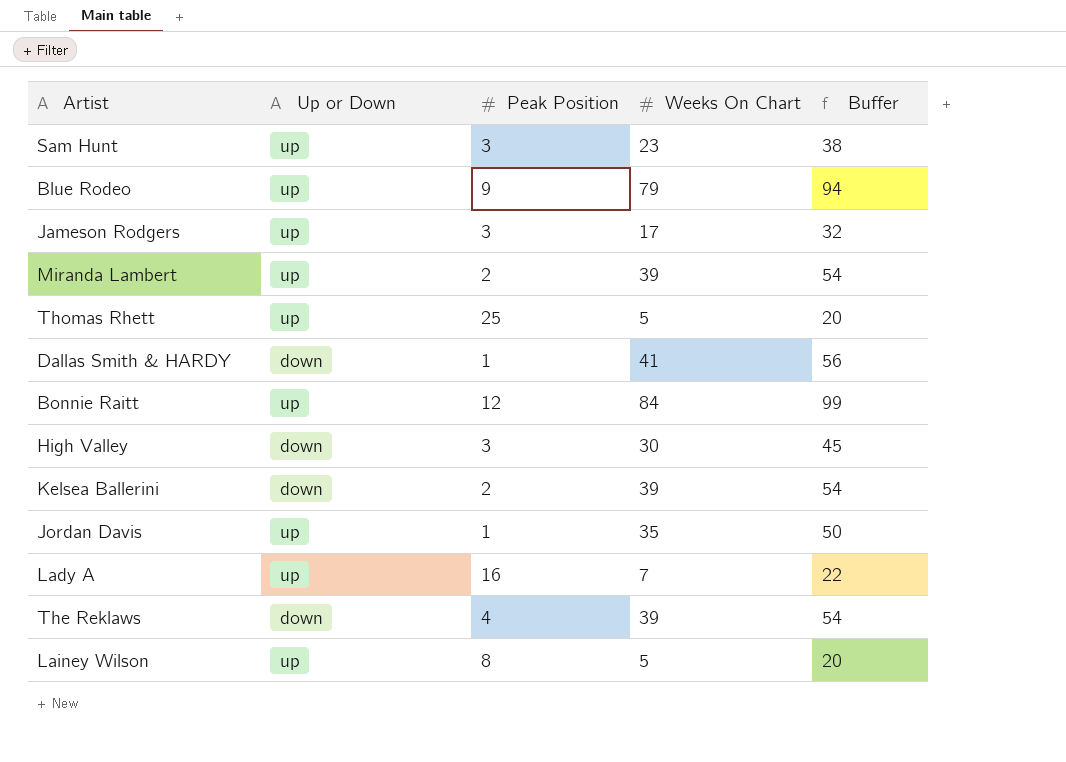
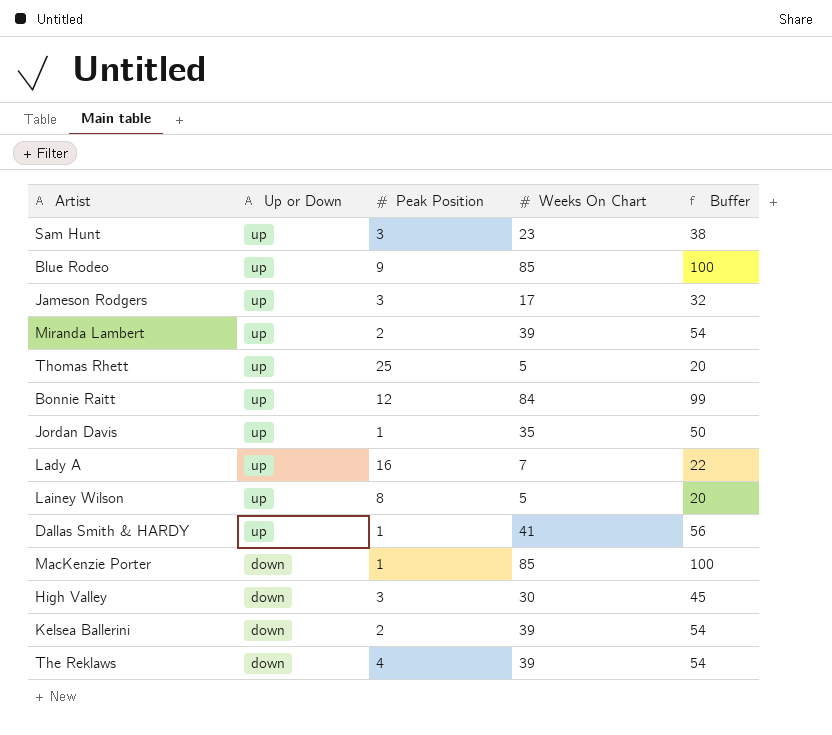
row order: none -> Up or Down descending
Blue Rodeo | Weeks On Chart: 79 -> 85
Blue Rodeo | Buffer: 94 -> 100
Dallas Smith & HARDY | Up or Down: down -> up
row MacKenzie Porter: none -> down | 1 | 85 | 100

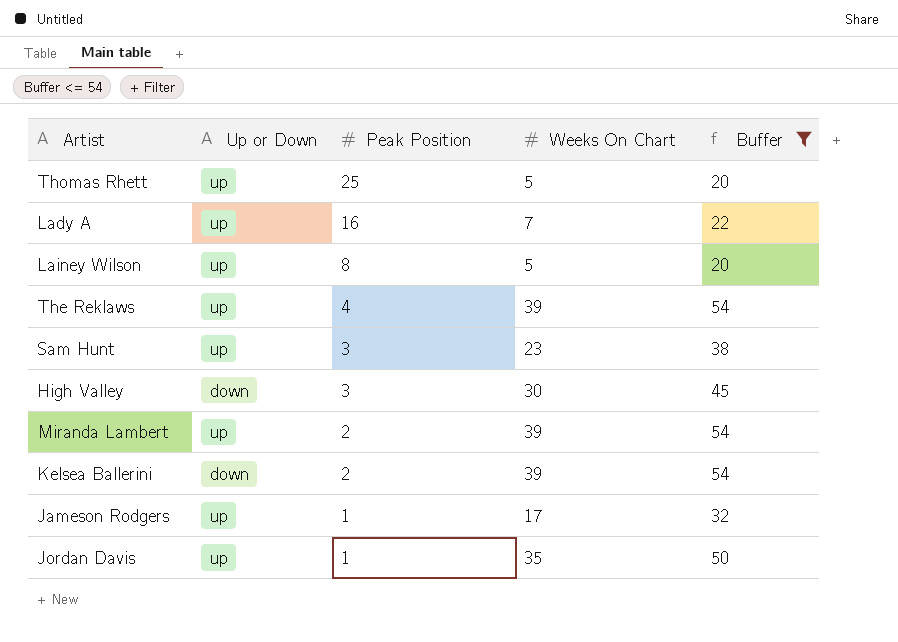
filter: none -> Buffer <= 54
row order: Up or Down descending -> Peak Position descending
The Reklaws | Up or Down: down -> up
Jameson Rodgers | Peak Position: 3 -> 1

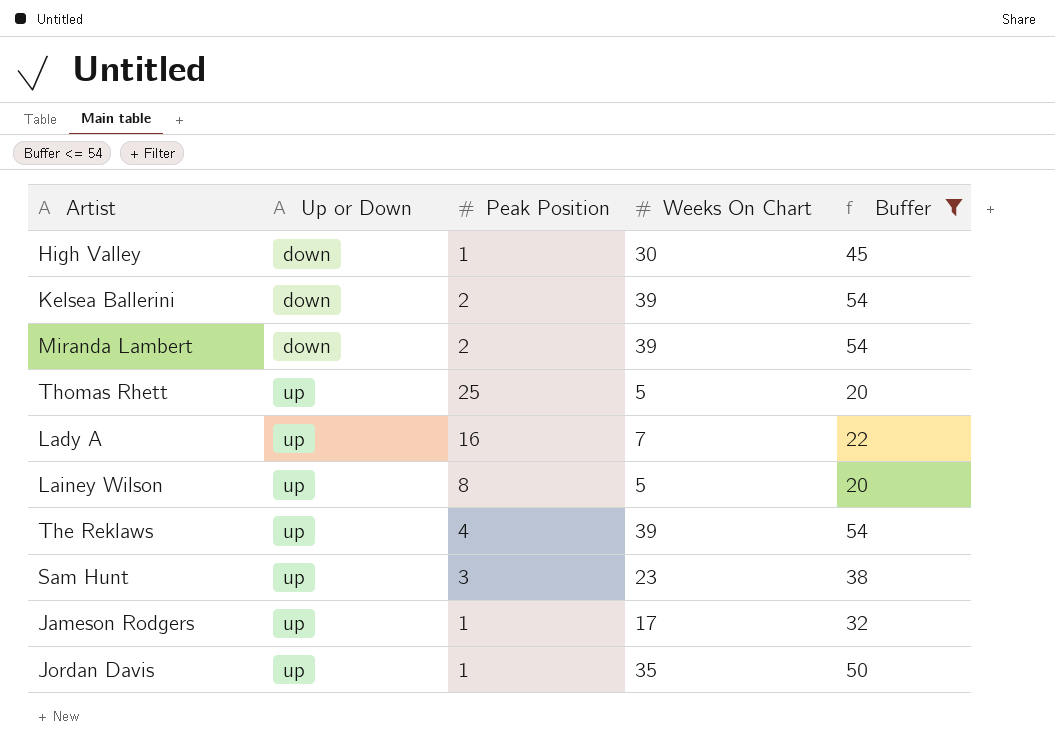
row order: Peak Position descending -> Up or Down ascending
High Valley | Peak Position: 3 -> 1
Miranda Lambert | Up or Down: up -> down

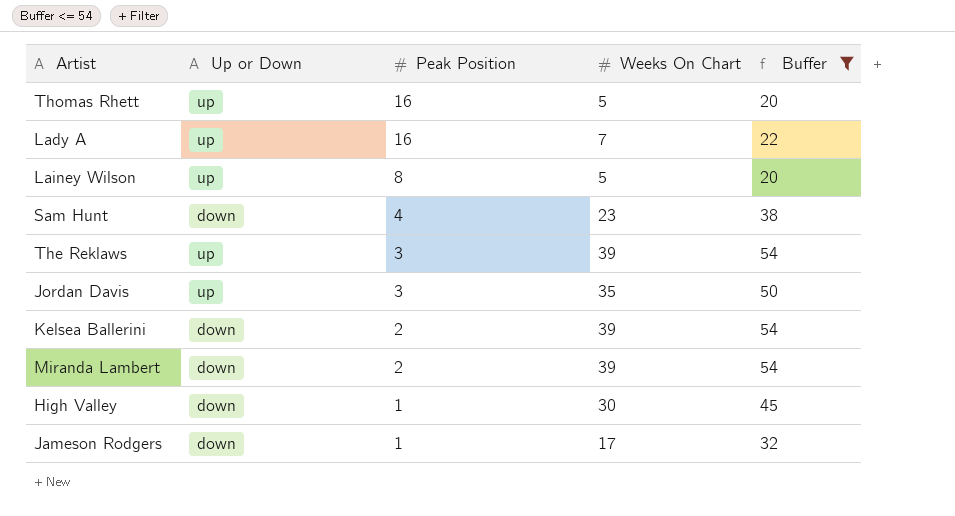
row order: Up or Down ascending -> Peak Position descending
Thomas Rhett | Peak Position: 25 -> 16
Sam Hunt | Up or Down: up -> down
Sam Hunt | Peak Position: 3 -> 4
The Reklaws | Peak Position: 4 -> 3
Jordan Davis | Peak Position: 1 -> 3
Jameson Rodgers | Up or Down: up -> down

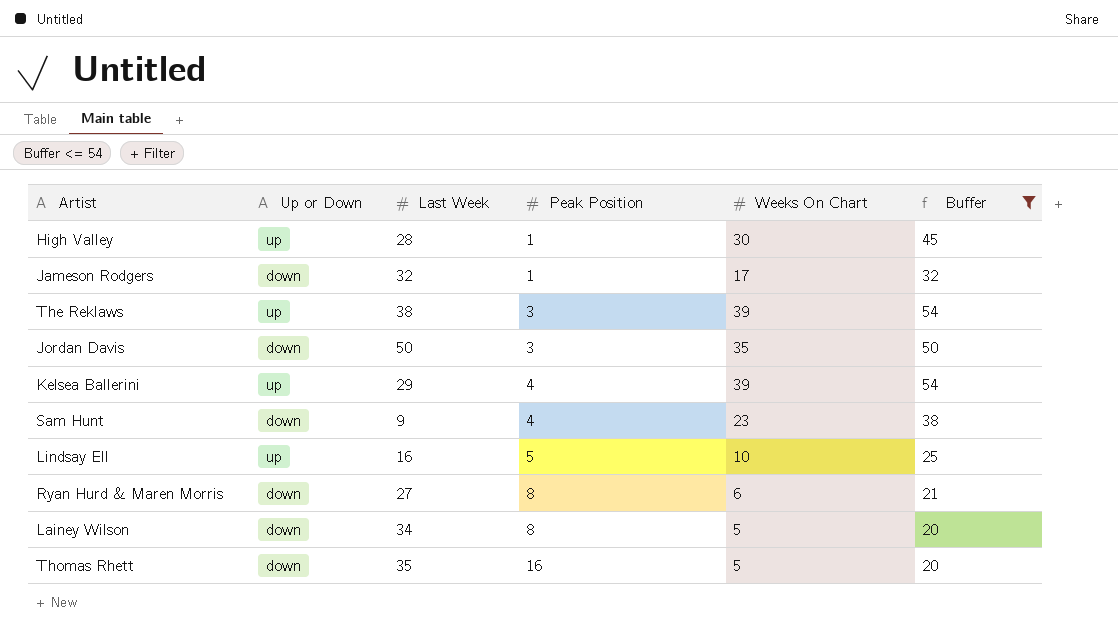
row order: Peak Position descending -> Peak Position ascending
column Last Week | position: none -> 3
row Lady A: up | 16 | 7 | 22 -> none
row Miranda Lambert: down | 2 | 39 | 54 -> none
High Valley | Up or Down: down -> up
Jordan Davis | Up or Down: up -> down
Kelsea Ballerini | Up or Down: down -> up
Kelsea Ballerini | Peak Position: 2 -> 4
row Lindsay Ell: none -> up | 16 | 5 | 10 | 25
row Ryan Hurd & Maren Morris: none -> down | 27 | 8 | 6 | 21
Lainey Wilson | Up or Down: up -> down
Thomas Rhett | Up or Down: up -> down

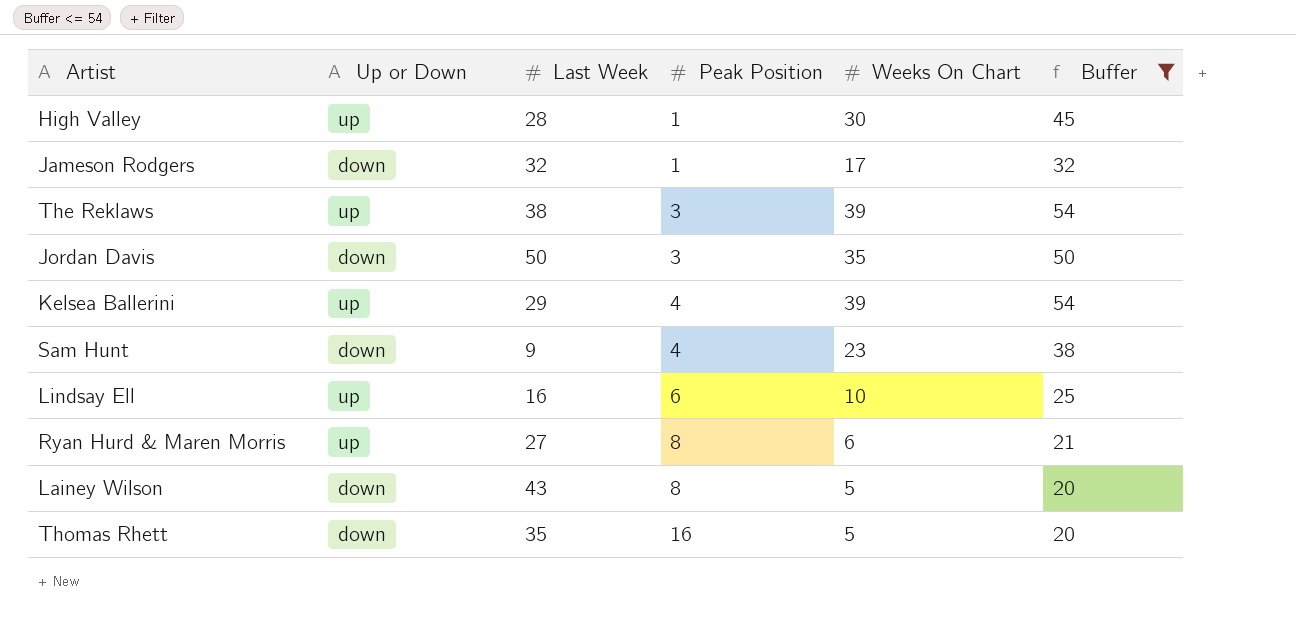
Lindsay Ell | Peak Position: 5 -> 6
Ryan Hurd & Maren Morris | Up or Down: down -> up
Lainey Wilson | Last Week: 34 -> 43

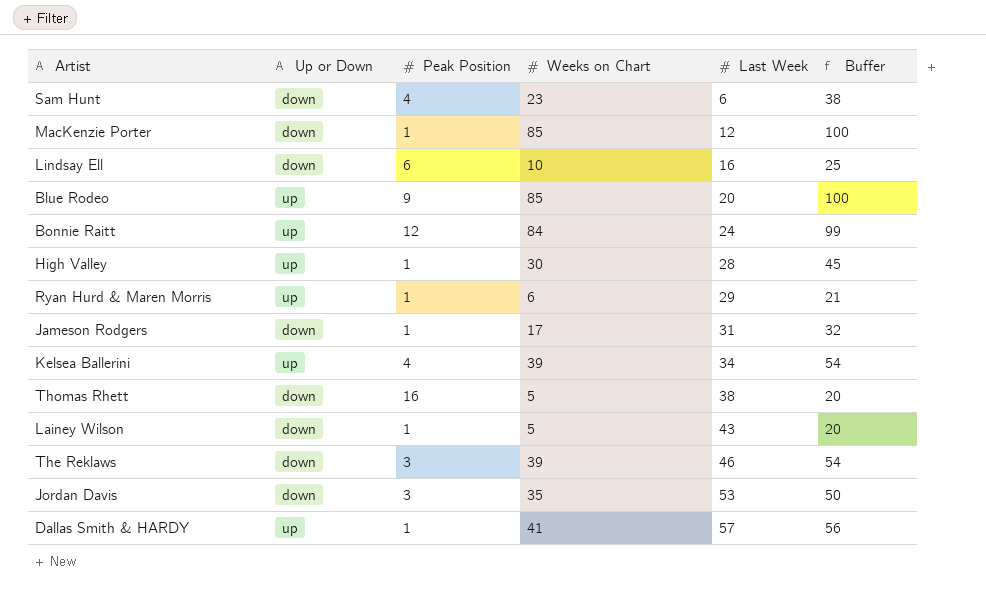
filter: Buffer <= 54 -> none
row order: Peak Position ascending -> Last Week ascending
column name: Weeks On Chart -> Weeks on Chart
column Last Week | position: 3 -> 5
Sam Hunt | Last Week: 9 -> 6
Lindsay Ell | Up or Down: up -> down
Ryan Hurd & Maren Morris | Peak Position: 8 -> 1
Ryan Hurd & Maren Morris | Last Week: 27 -> 29
Jameson Rodgers | Last Week: 32 -> 31
Kelsea Ballerini | Last Week: 29 -> 34
Thomas Rhett | Last Week: 35 -> 38
Lainey Wilson | Peak Position: 8 -> 1
The Reklaws | Up or Down: up -> down
The Reklaws | Last Week: 38 -> 46
Jordan Davis | Last Week: 50 -> 53

